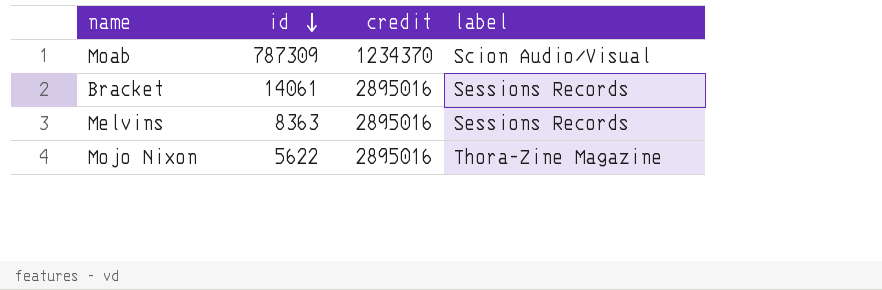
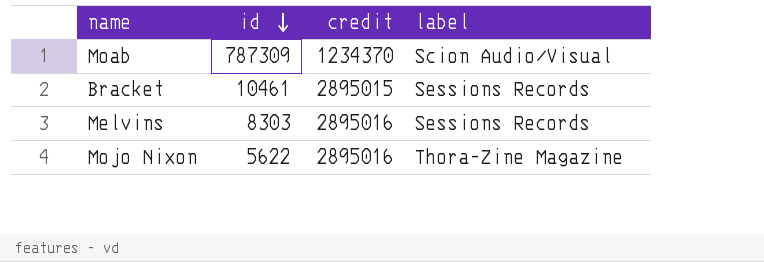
Bracket | id: 14061 -> 10461
Bracket | credit: 2895016 -> 2895015
Melvins | id: 8363 -> 8303

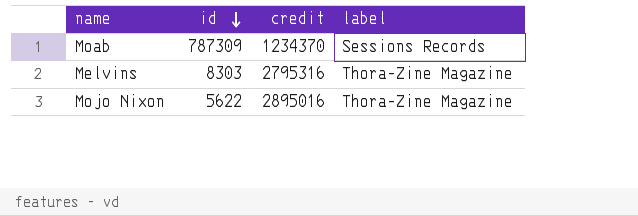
row Bracket: 10461 | 2895015 | Sessions Records -> none
Moab | label: Scion Audio/Visual -> Sessions Records
Melvins | credit: 2895016 -> 2795316
Melvins | label: Sessions Records -> Thora-Zine Magazine

